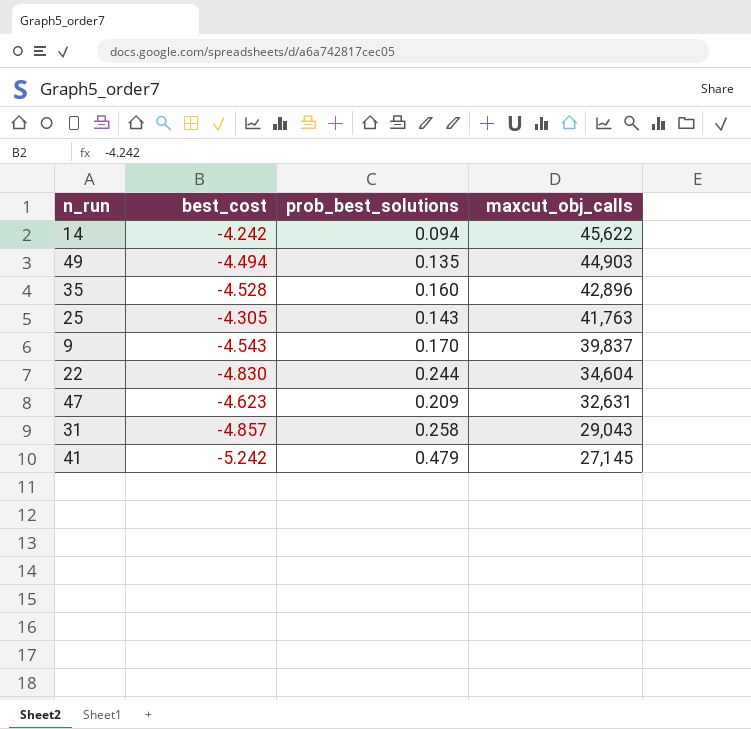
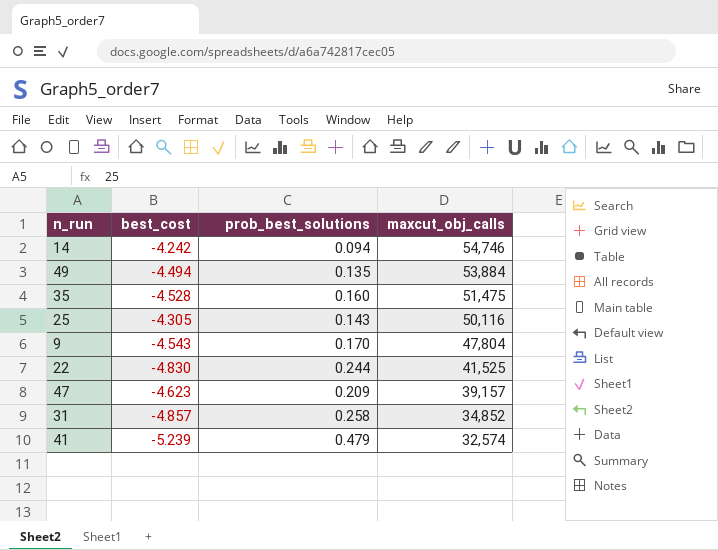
14 | maxcut_obj_calls: 45,622 -> 54,746
49 | maxcut_obj_calls: 44,903 -> 53,884
35 | maxcut_obj_calls: 42,896 -> 51,475
25 | maxcut_obj_calls: 41,763 -> 50,116
9 | maxcut_obj_calls: 39,837 -> 47,804
22 | maxcut_obj_calls: 34,604 -> 41,525
47 | maxcut_obj_calls: 32,631 -> 39,157
31 | maxcut_obj_calls: 29,043 -> 34,852
41 | best_cost: -5.242 -> -5.239
41 | maxcut_obj_calls: 27,145 -> 32,574

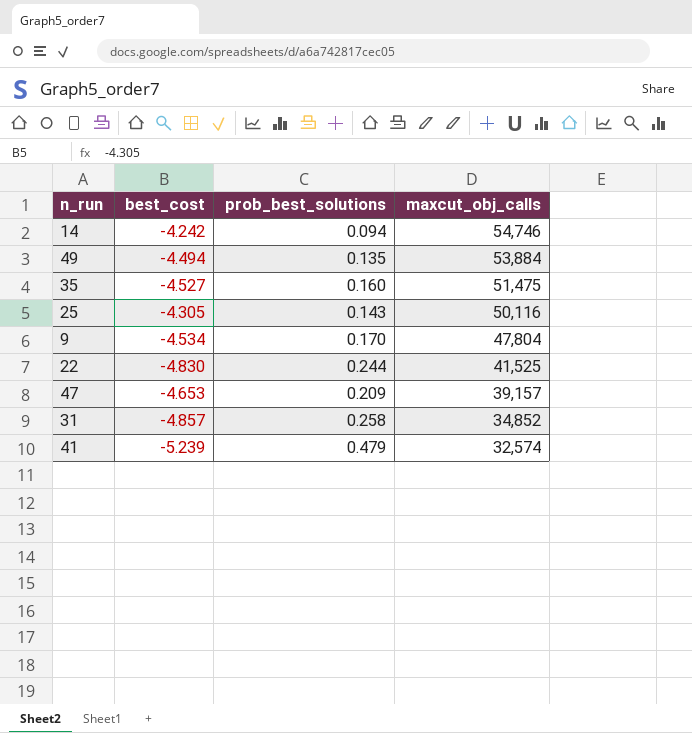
35 | best_cost: -4.528 -> -4.527
9 | best_cost: -4.543 -> -4.534
47 | best_cost: -4.623 -> -4.653

